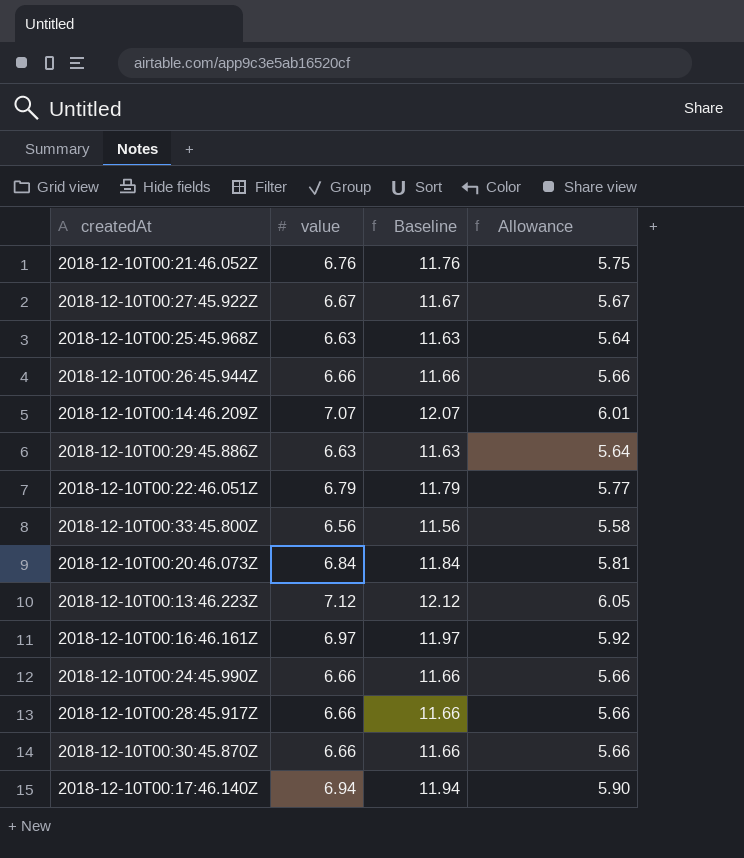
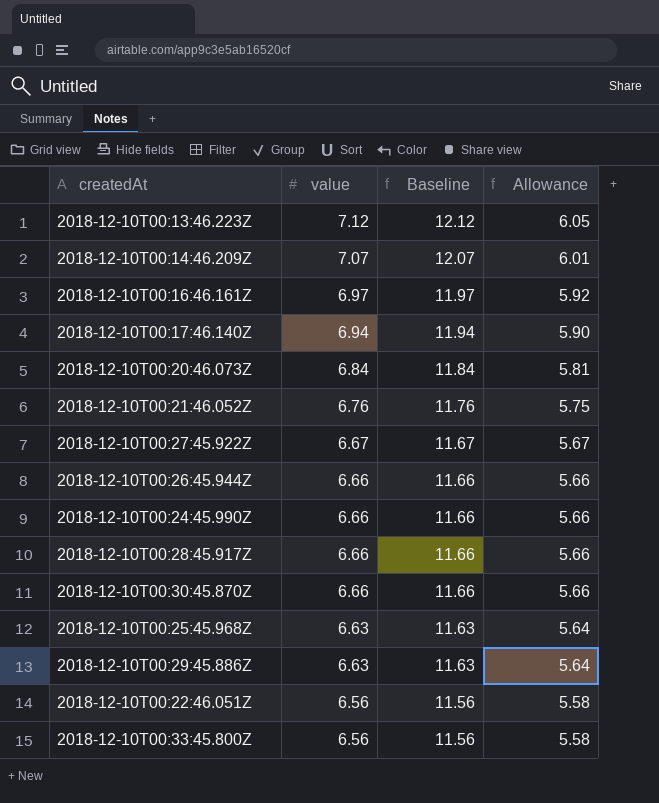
row order: none -> value descending
2018-12-10T00:22:46.051Z | value: 6.79 -> 6.56
2018-12-10T00:22:46.051Z | Baseline: 11.79 -> 11.56
2018-12-10T00:22:46.051Z | Allowance: 5.77 -> 5.58

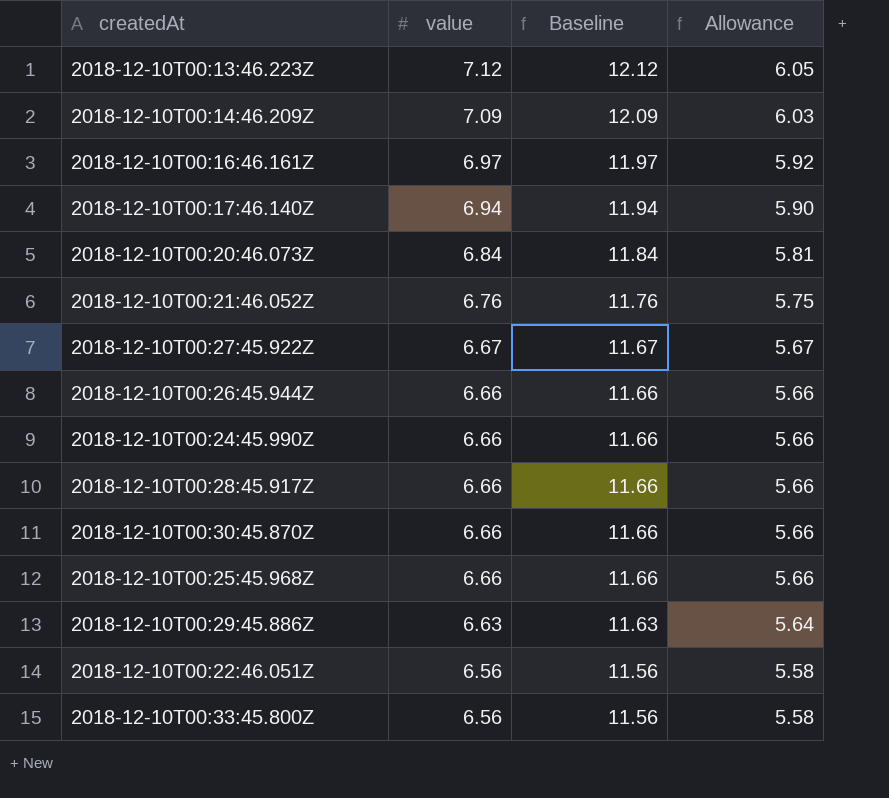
2018-12-10T00:14:46.209Z | value: 7.07 -> 7.09
2018-12-10T00:14:46.209Z | Baseline: 12.07 -> 12.09
2018-12-10T00:14:46.209Z | Allowance: 6.01 -> 6.03
2018-12-10T00:25:45.968Z | value: 6.63 -> 6.66
2018-12-10T00:25:45.968Z | Baseline: 11.63 -> 11.66
2018-12-10T00:25:45.968Z | Allowance: 5.64 -> 5.66

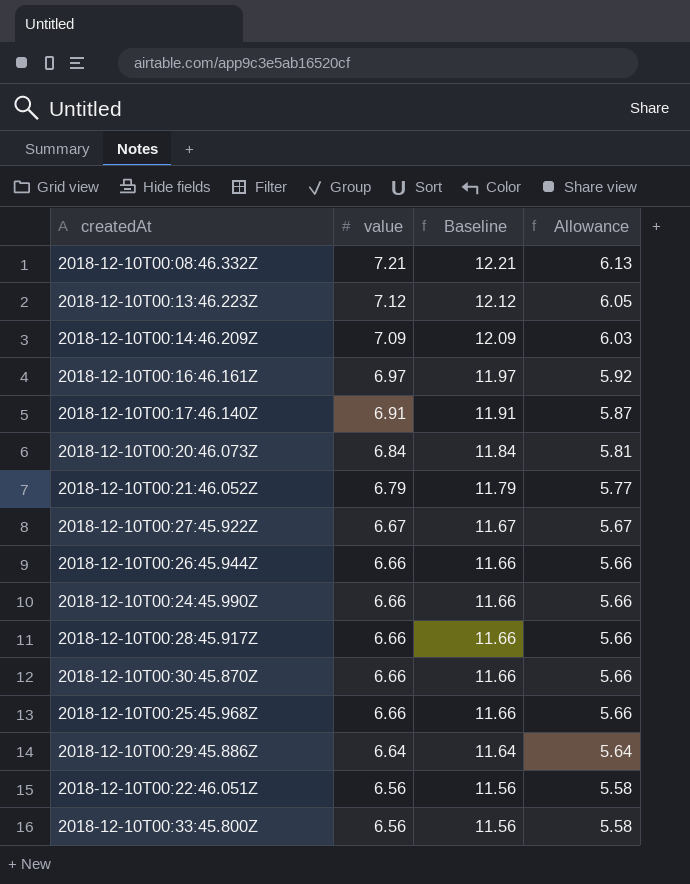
row 2018-12-10T00:08:46.332Z: none -> 7.21 | 12.21 | 6.13
2018-12-10T00:17:46.140Z | value: 6.94 -> 6.91
2018-12-10T00:17:46.140Z | Baseline: 11.94 -> 11.91
2018-12-10T00:17:46.140Z | Allowance: 5.90 -> 5.87
2018-12-10T00:21:46.052Z | value: 6.76 -> 6.79
2018-12-10T00:21:46.052Z | Baseline: 11.76 -> 11.79
2018-12-10T00:21:46.052Z | Allowance: 5.75 -> 5.77
2018-12-10T00:29:45.886Z | value: 6.63 -> 6.64
2018-12-10T00:29:45.886Z | Baseline: 11.63 -> 11.64

